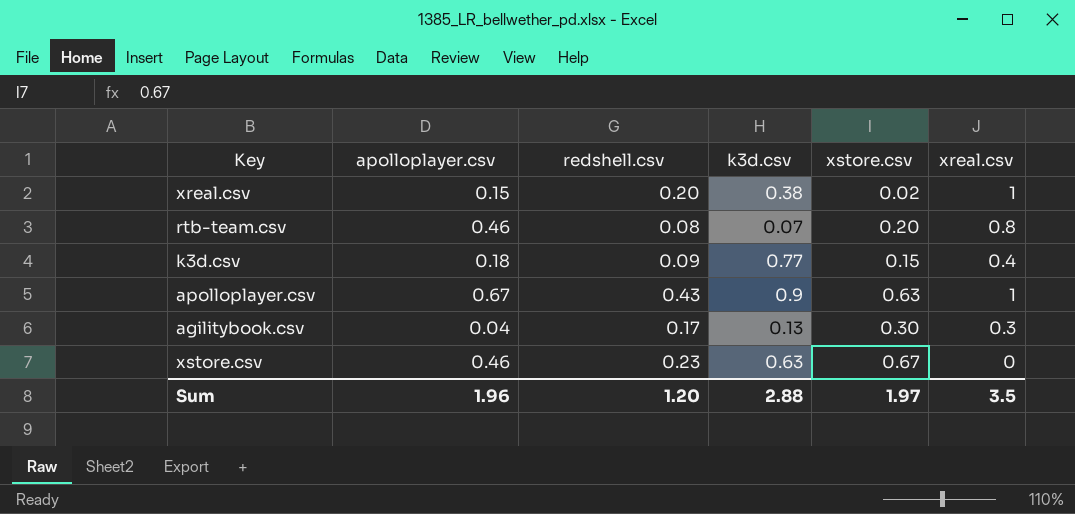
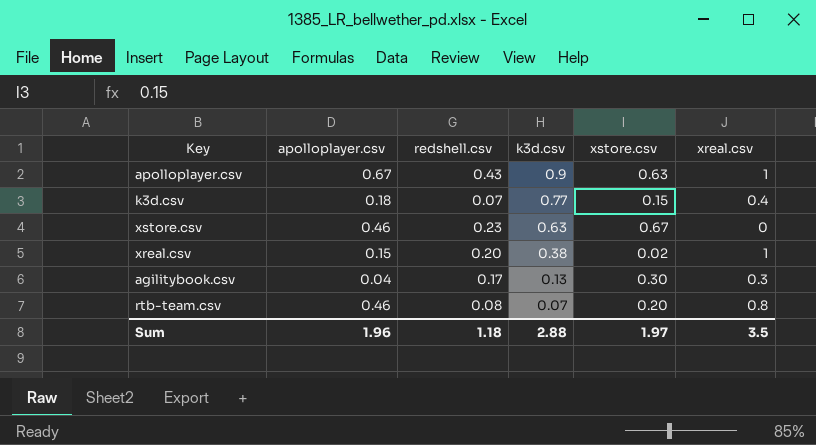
row order: none -> k3d.csv descending
k3d.csv | redshell.csv: 0.09 -> 0.07
Sum | redshell.csv: 1.20 -> 1.18

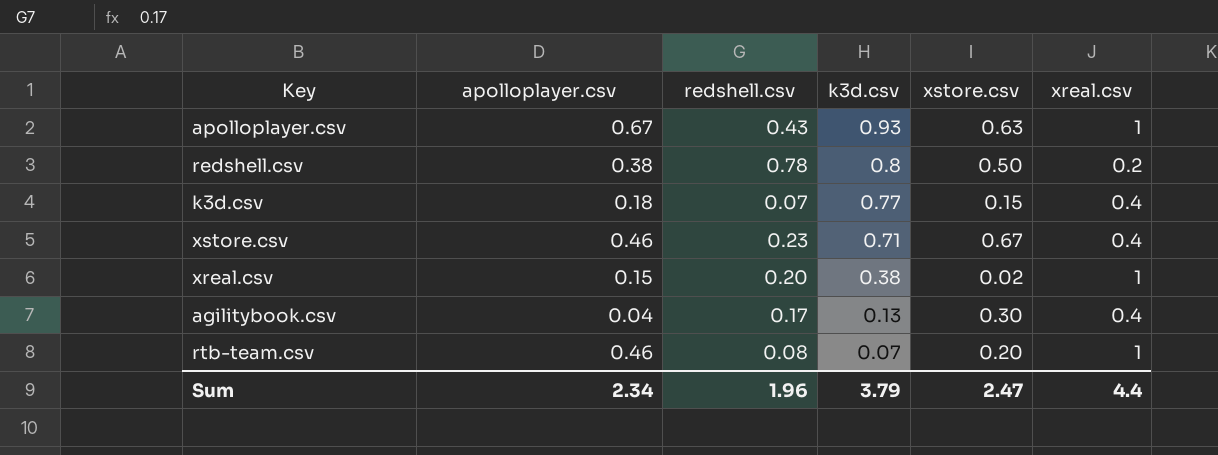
apolloplayer.csv | k3d.csv: 0.9 -> 0.93
row redshell.csv: none -> 0.38 | 0.78 | 0.8 | 0.50 | 0.2
xstore.csv | k3d.csv: 0.63 -> 0.71
xstore.csv | xreal.csv: 0 -> 0.4
agilitybook.csv | xreal.csv: 0.3 -> 0.4
rtb-team.csv | xreal.csv: 0.8 -> 1
Sum | apolloplayer.csv: 1.96 -> 2.34
Sum | redshell.csv: 1.18 -> 1.96
Sum | k3d.csv: 2.88 -> 3.79
Sum | xstore.csv: 1.97 -> 2.47
Sum | xreal.csv: 3.5 -> 4.4

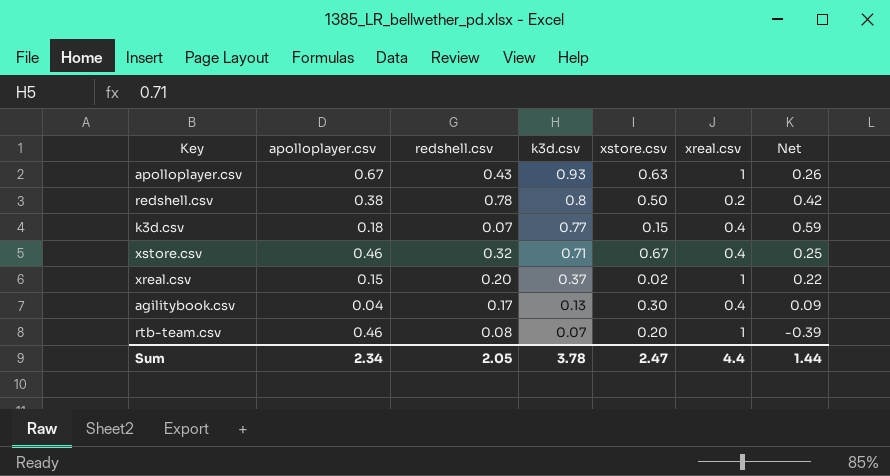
column Net | formula: none -> [k3d.csv] - [apolloplayer.csv]
xstore.csv | redshell.csv: 0.23 -> 0.32
xreal.csv | k3d.csv: 0.38 -> 0.37
Sum | redshell.csv: 1.96 -> 2.05
Sum | k3d.csv: 3.79 -> 3.78

